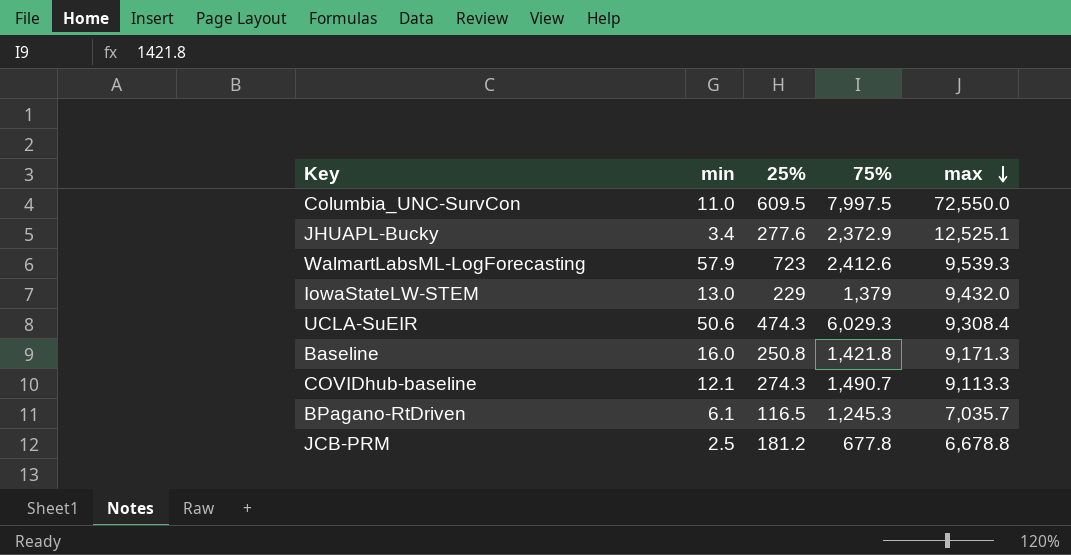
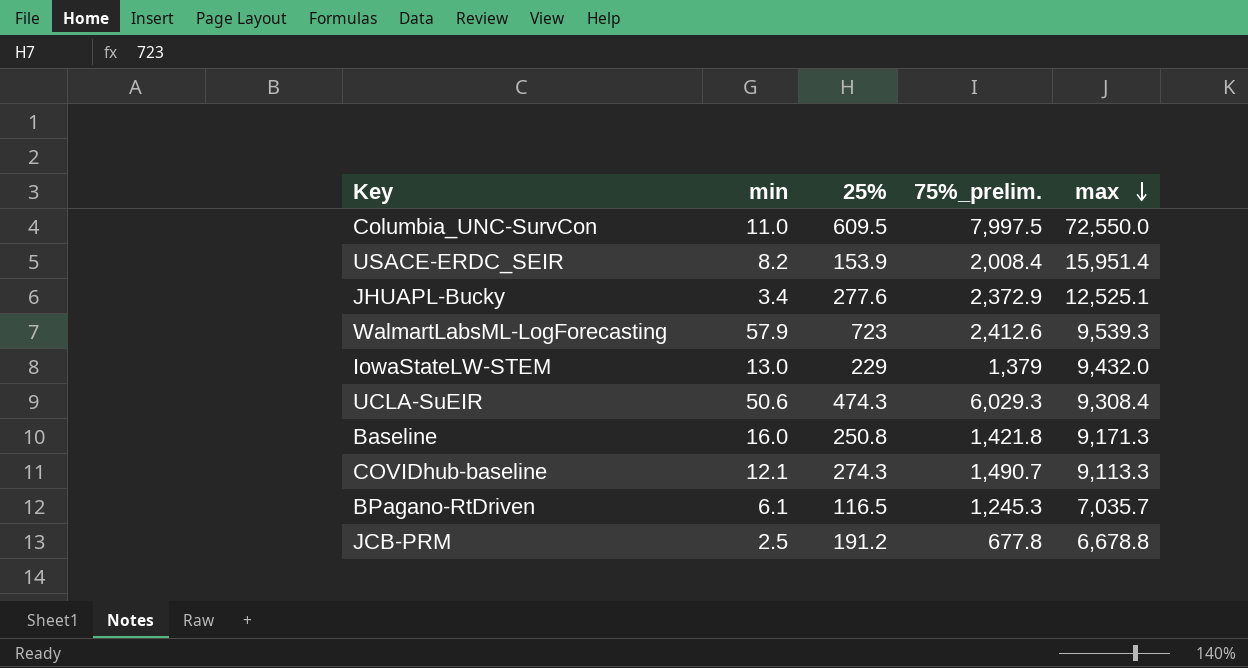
column name: 75% -> 75%_prelim.
row USACE-ERDC_SEIR: none -> 8.2 | 153.9 | 2,008.4 | 15,951.4
JCB-PRM | 25%: 181.2 -> 191.2

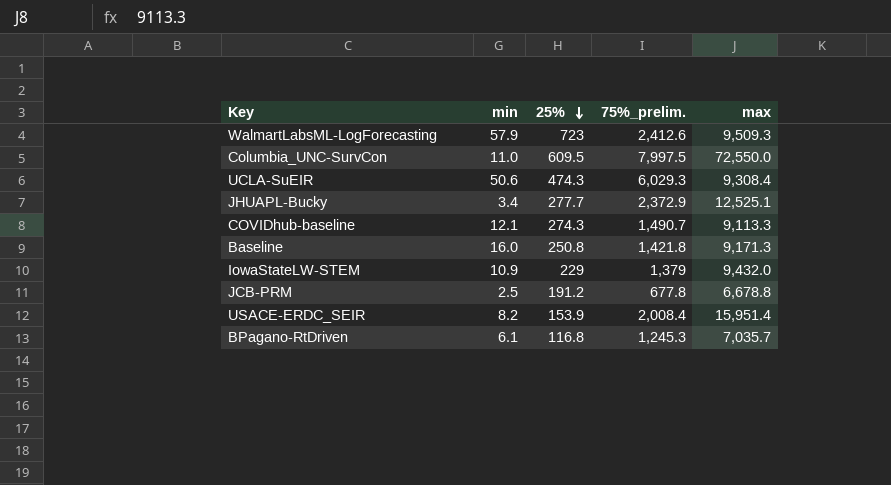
row order: max descending -> 25% descending
WalmartLabsML-LogForecasting | max: 9,539.3 -> 9,509.3
JHUAPL-Bucky | 25%: 277.6 -> 277.7
IowaStateLW-STEM | min: 13.0 -> 10.9
BPagano-RtDriven | 25%: 116.5 -> 116.8

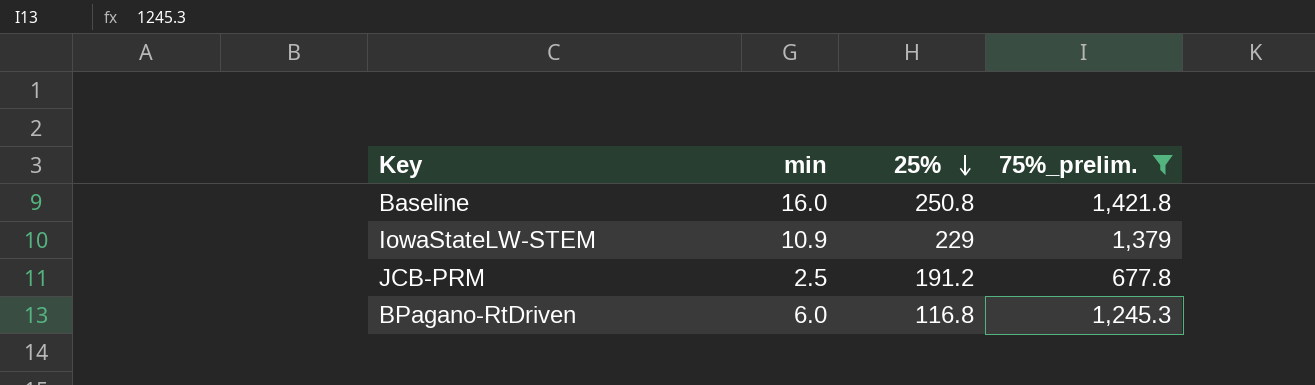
filter: none -> 75%_prelim. <= 1,421.8
column max | position: 5 -> none
BPagano-RtDriven | min: 6.1 -> 6.0

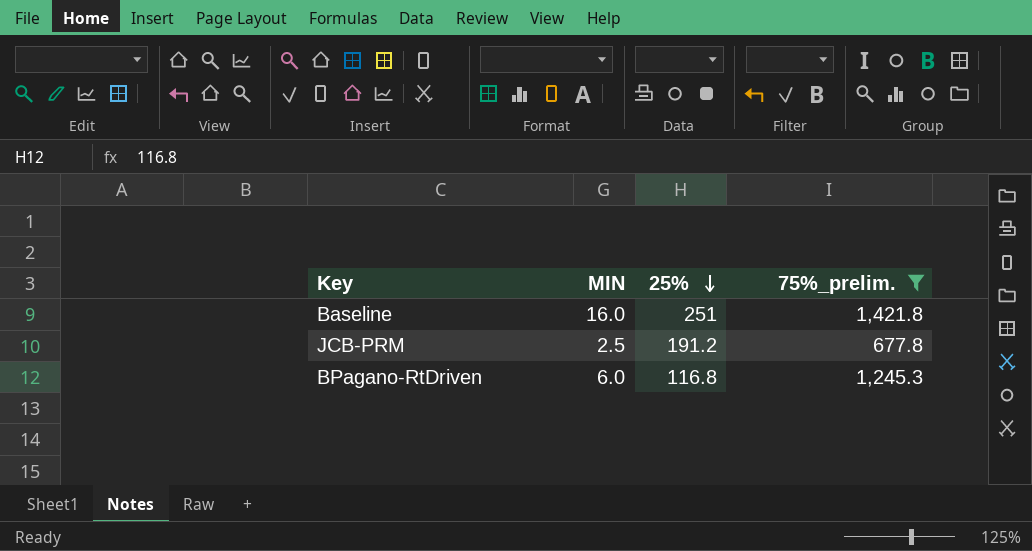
column name: min -> MIN
row IowaStateLW-STEM: 10.9 | 229 | 1,379 -> none
Baseline | 25%: 250.8 -> 251

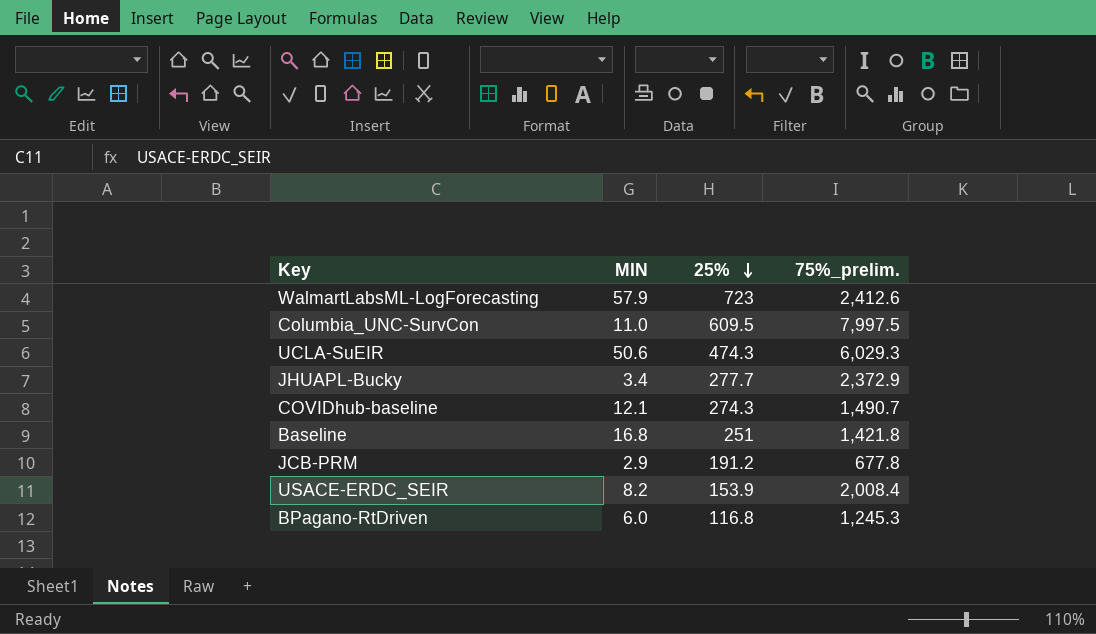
filter: 75%_prelim. <= 1,421.8 -> none
Baseline | MIN: 16.0 -> 16.8
JCB-PRM | MIN: 2.5 -> 2.9

